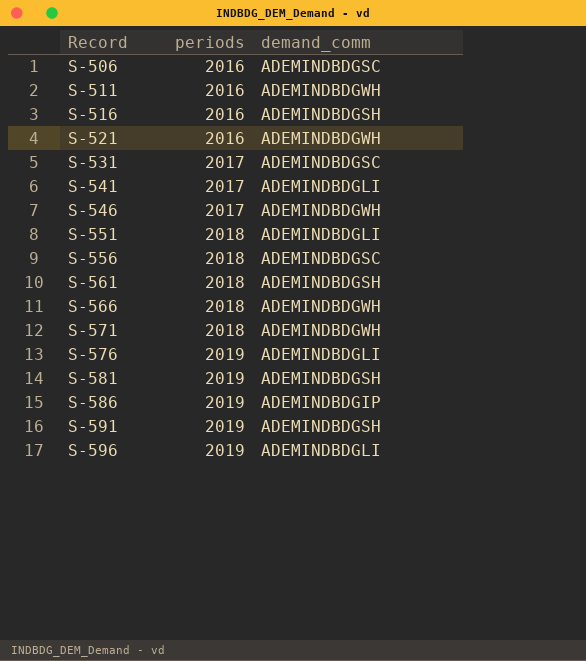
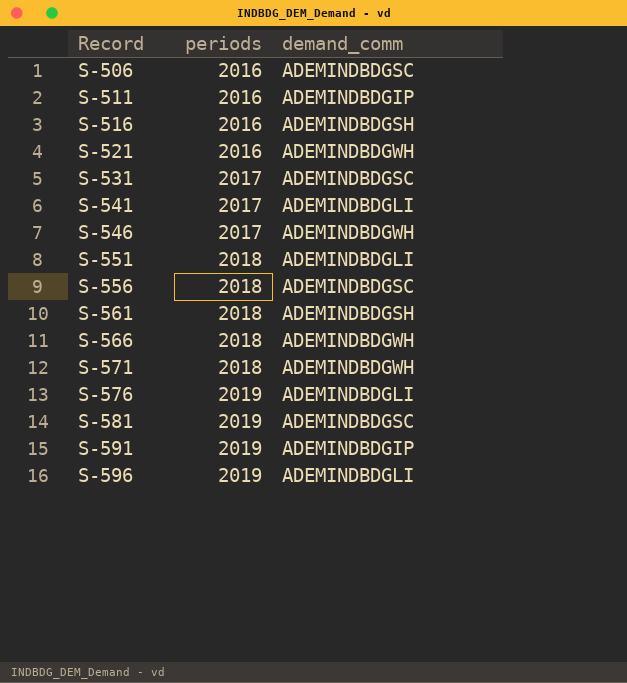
row S-586: 2019 | ADEMINDBDGIP -> none
S-511 | demand_comm: ADEMINDBDGWH -> ADEMINDBDGIP
S-581 | demand_comm: ADEMINDBDGSH -> ADEMINDBDGSC
S-591 | demand_comm: ADEMINDBDGSH -> ADEMINDBDGIP

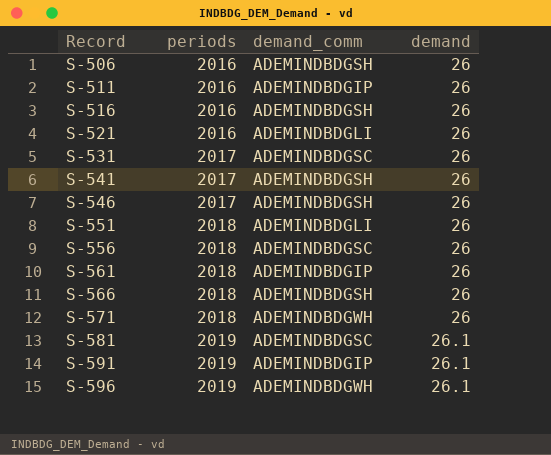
column demand | position: none -> 4
row S-576: 2019 | ADEMINDBDGLI -> none
S-506 | demand_comm: ADEMINDBDGSC -> ADEMINDBDGSH
S-521 | demand_comm: ADEMINDBDGWH -> ADEMINDBDGLI
S-541 | demand_comm: ADEMINDBDGLI -> ADEMINDBDGSH
S-546 | demand_comm: ADEMINDBDGWH -> ADEMINDBDGSH
S-561 | demand_comm: ADEMINDBDGSH -> ADEMINDBDGIP
S-566 | demand_comm: ADEMINDBDGWH -> ADEMINDBDGSH
S-596 | demand_comm: ADEMINDBDGLI -> ADEMINDBDGWH

